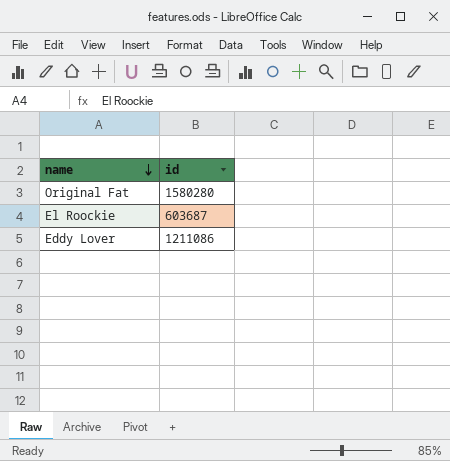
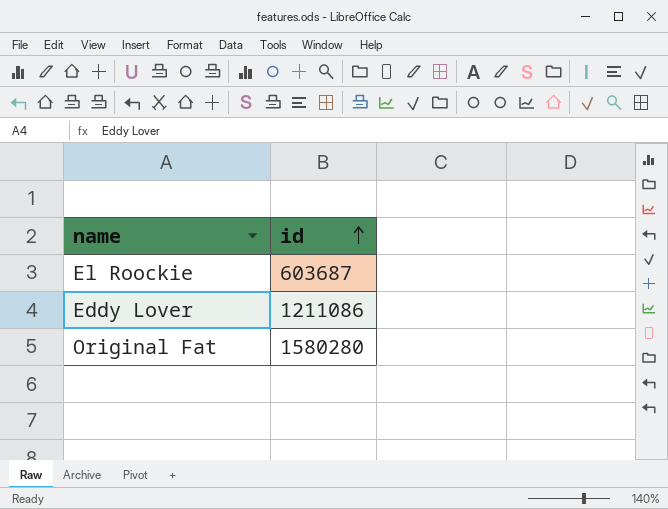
row order: name descending -> id ascending

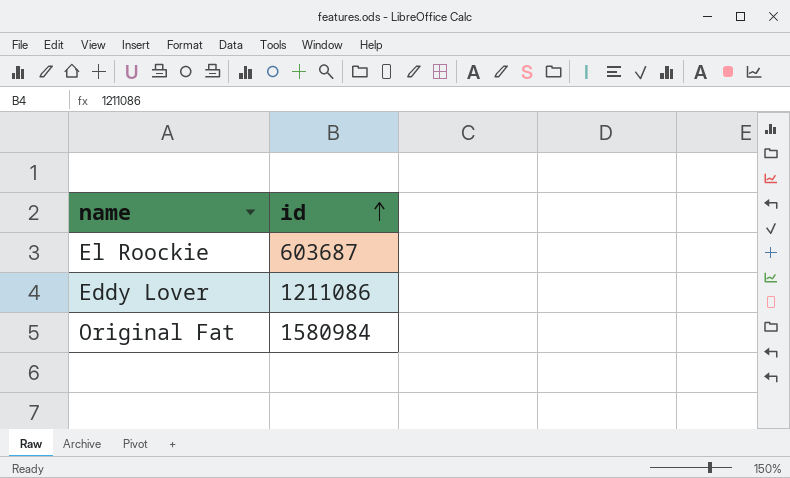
Original Fat | id: 1580280 -> 1580984

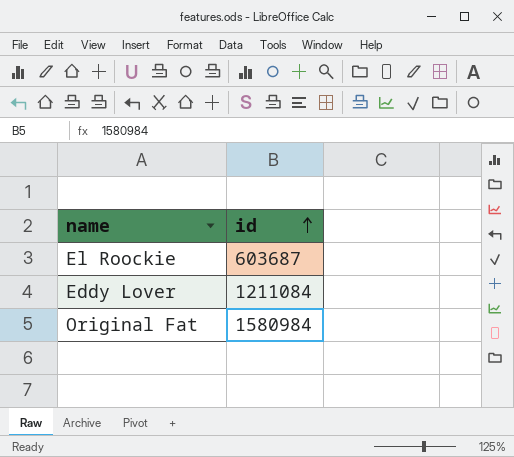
Eddy Lover | id: 1211086 -> 1211084

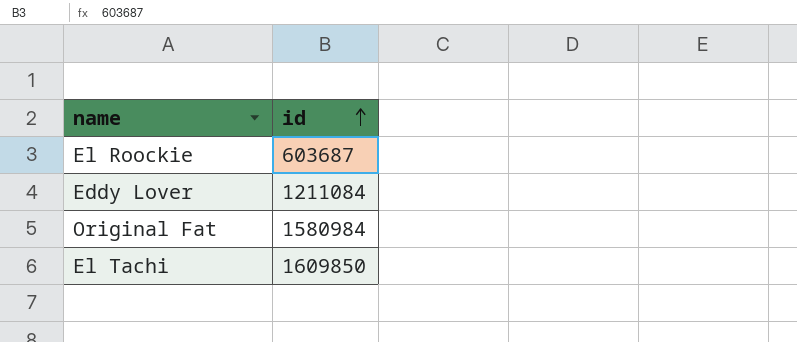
row El Tachi: none -> 1609850

